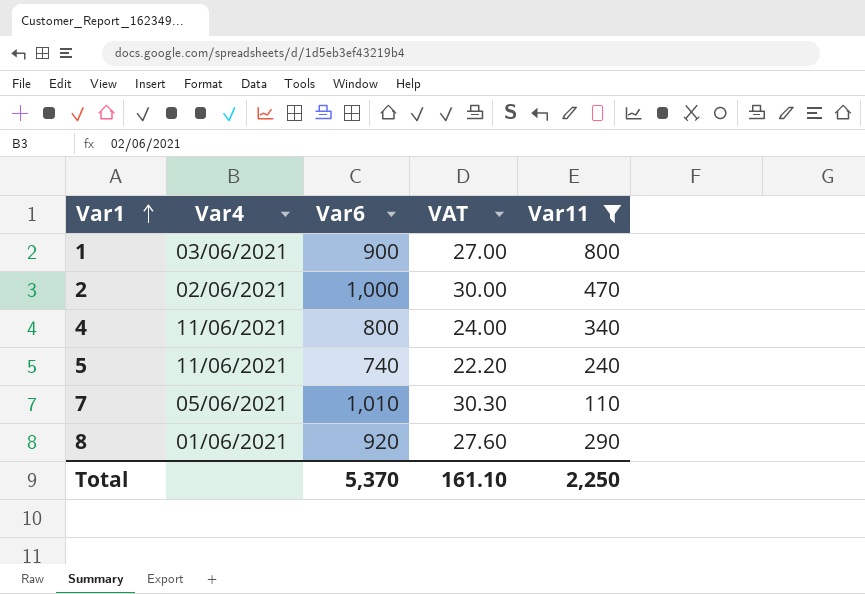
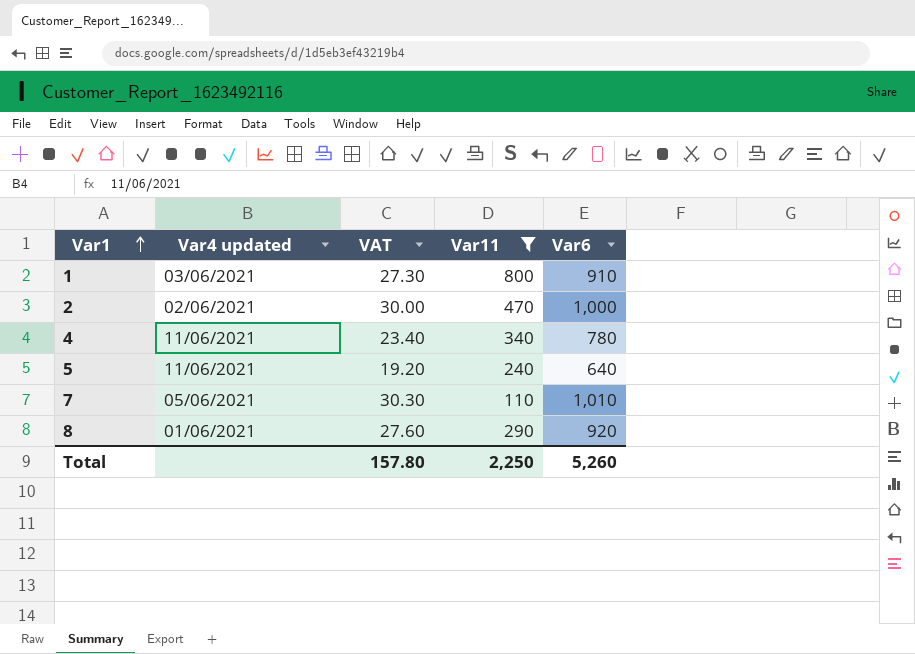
column name: Var4 -> Var4 updated
column Var6 | position: 3 -> 5
1 | VAT: 27.00 -> 27.30
1 | Var6: 900 -> 910
4 | VAT: 24.00 -> 23.40
4 | Var6: 800 -> 780
5 | VAT: 22.20 -> 19.20
5 | Var6: 740 -> 640
Total | VAT: 161.10 -> 157.80
Total | Var6: 5,370 -> 5,260

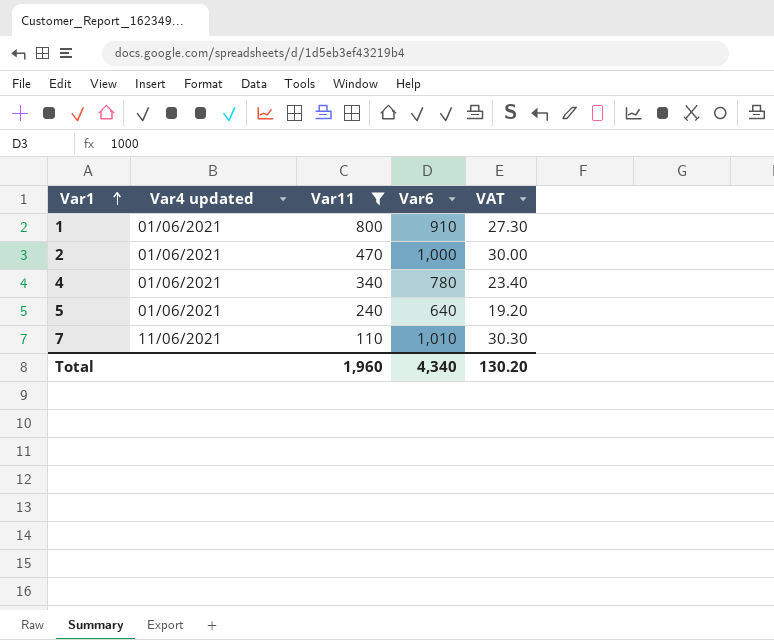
column VAT | position: 3 -> 5
row 8: 01/06/2021 | 27.60 | 290 | 920 -> none
1 | Var4 updated: 03/06/2021 -> 01/06/2021
2 | Var4 updated: 02/06/2021 -> 01/06/2021
4 | Var4 updated: 11/06/2021 -> 01/06/2021
5 | Var4 updated: 11/06/2021 -> 01/06/2021
7 | Var4 updated: 05/06/2021 -> 11/06/2021
Total | Var11: 2,250 -> 1,960
Total | Var6: 5,260 -> 4,340
Total | VAT: 157.80 -> 130.20

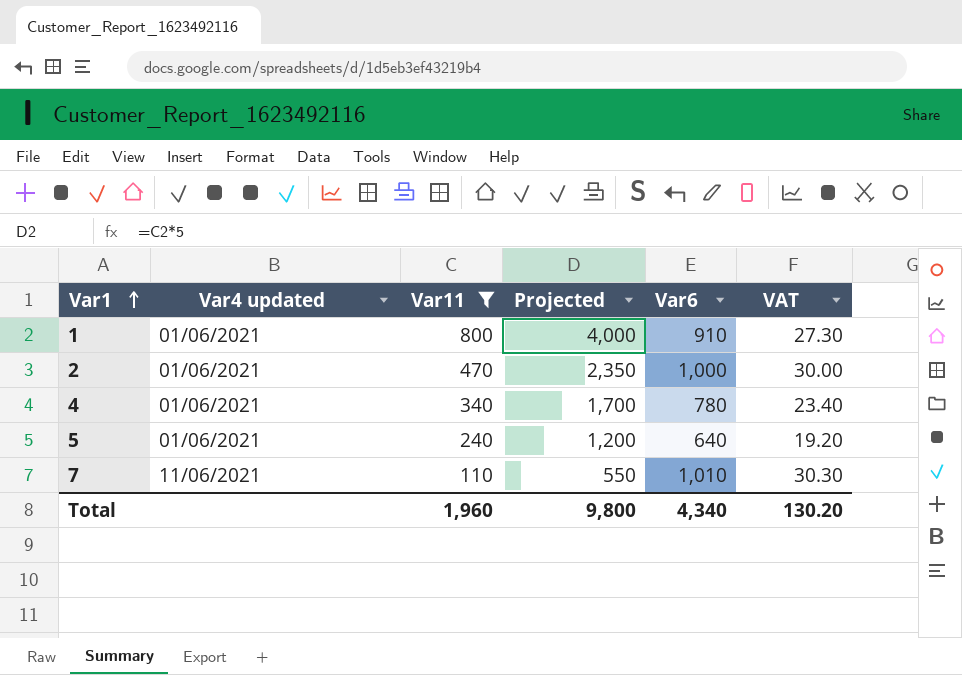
column Projected | formula: none -> [Var11] * 5

